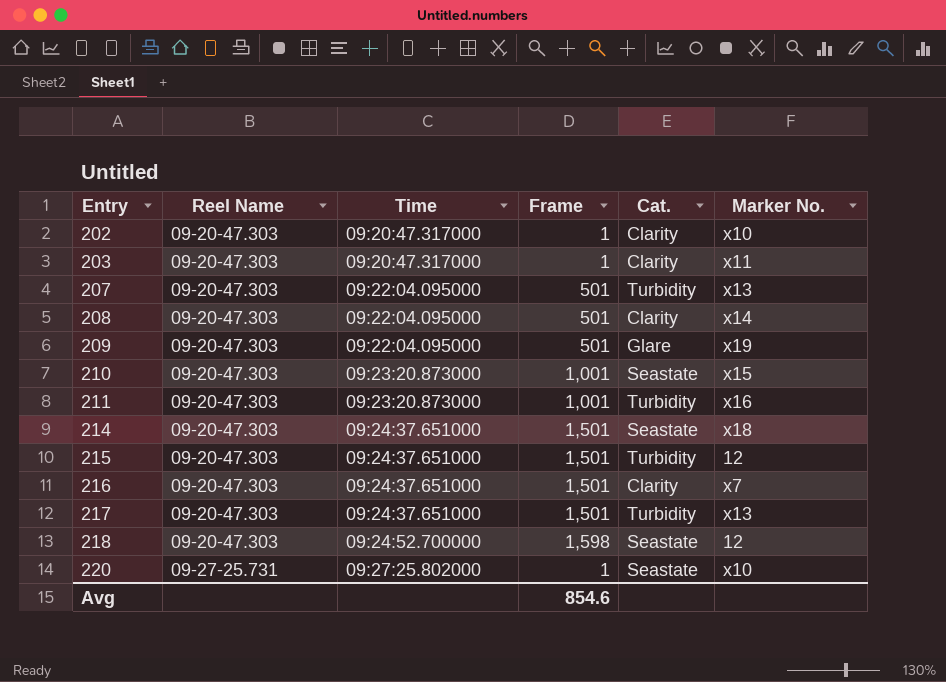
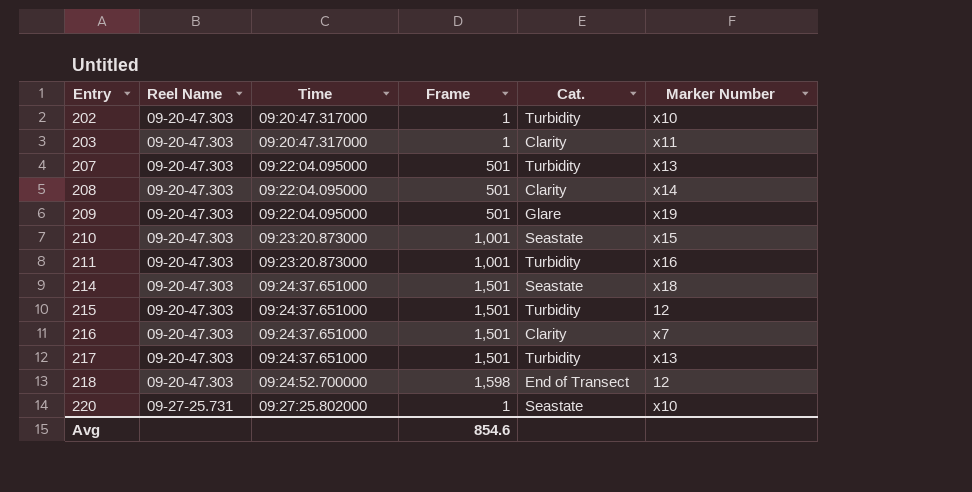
column name: Marker No. -> Marker Number
202 | Cat.: Clarity -> Turbidity
218 | Cat.: Seastate -> End of Transect

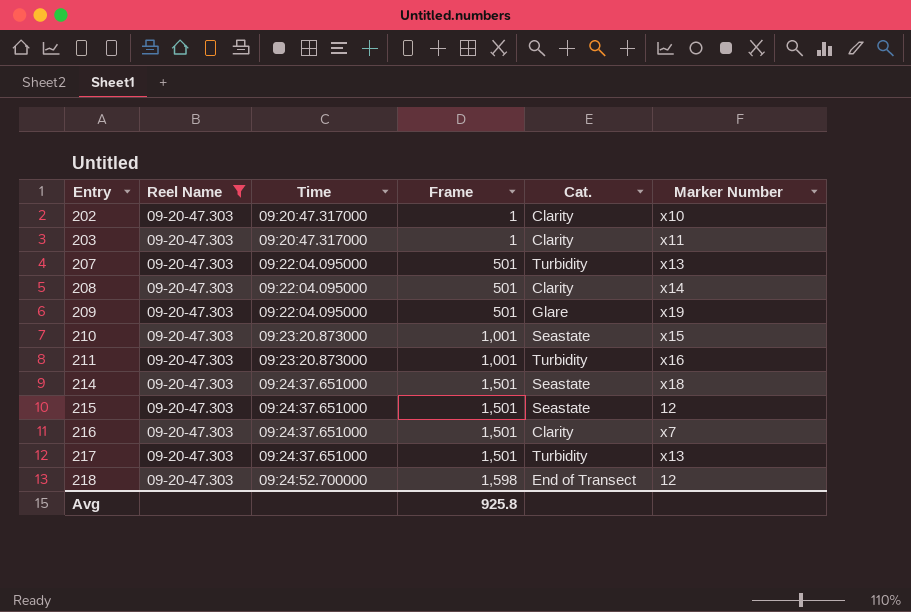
filter: none -> Reel Name = 09-20-47.303
202 | Cat.: Turbidity -> Clarity
215 | Cat.: Turbidity -> Seastate
Avg | Frame: 854.6 -> 925.8

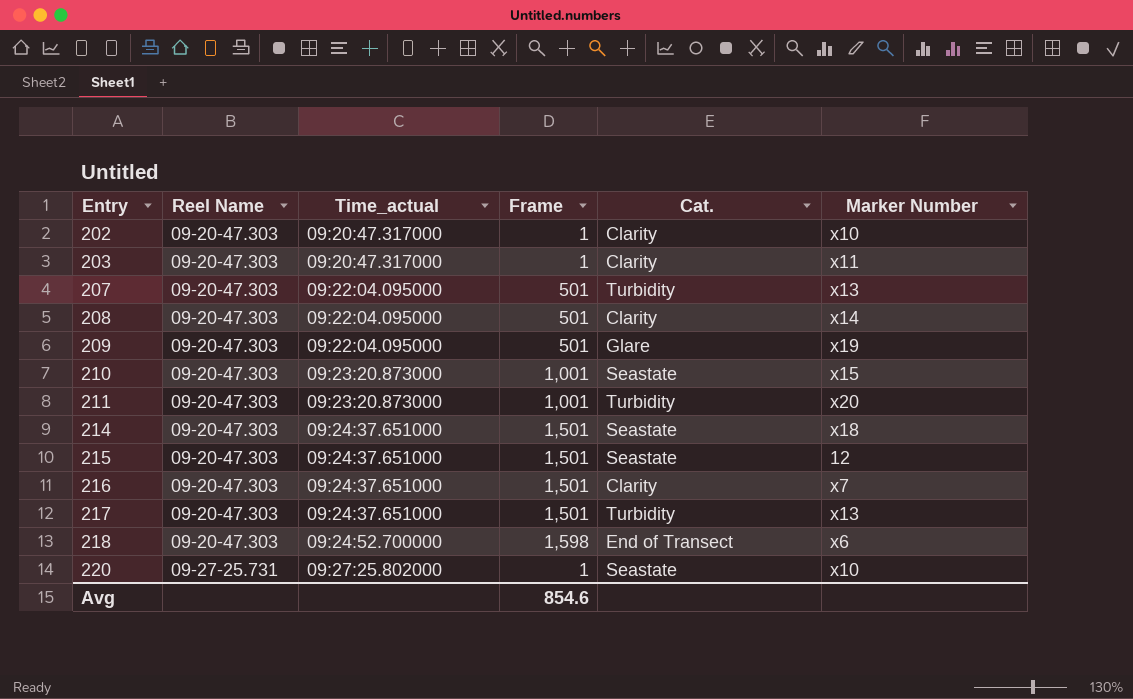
filter: Reel Name = 09-20-47.303 -> none
column name: Time -> Time_actual
211 | Marker Number: x16 -> x20
218 | Marker Number: 12 -> x6
Avg | Frame: 925.8 -> 854.6

